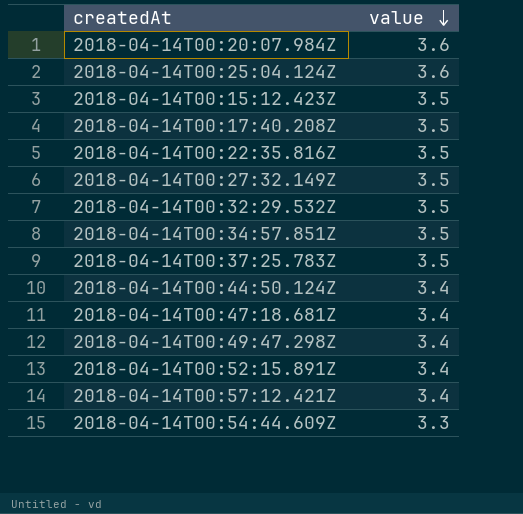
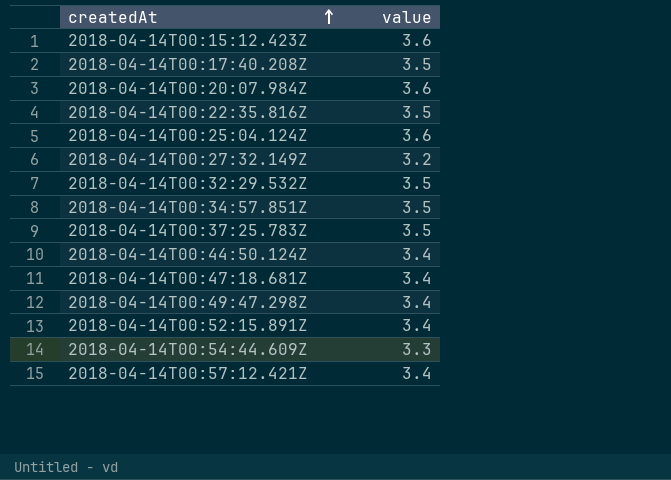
row order: value descending -> createdAt ascending
2018-04-14T00:15:12.423Z | value: 3.5 -> 3.6
2018-04-14T00:27:32.149Z | value: 3.5 -> 3.2

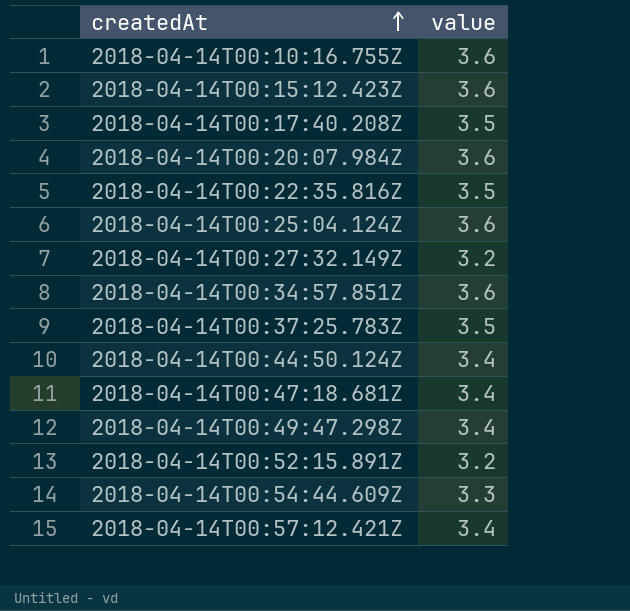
row 2018-04-14T00:32:29.532Z: 3.5 -> none
row 2018-04-14T00:10:16.755Z: none -> 3.6
2018-04-14T00:34:57.851Z | value: 3.5 -> 3.6
2018-04-14T00:52:15.891Z | value: 3.4 -> 3.2

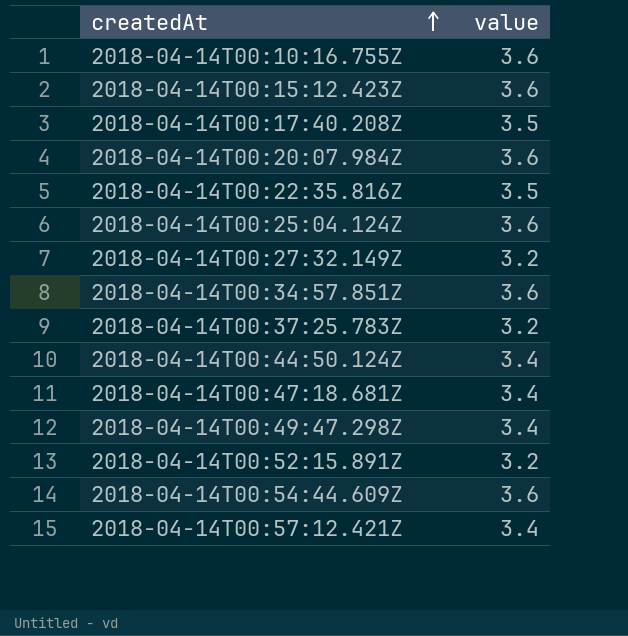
2018-04-14T00:37:25.783Z | value: 3.5 -> 3.2
2018-04-14T00:54:44.609Z | value: 3.3 -> 3.6

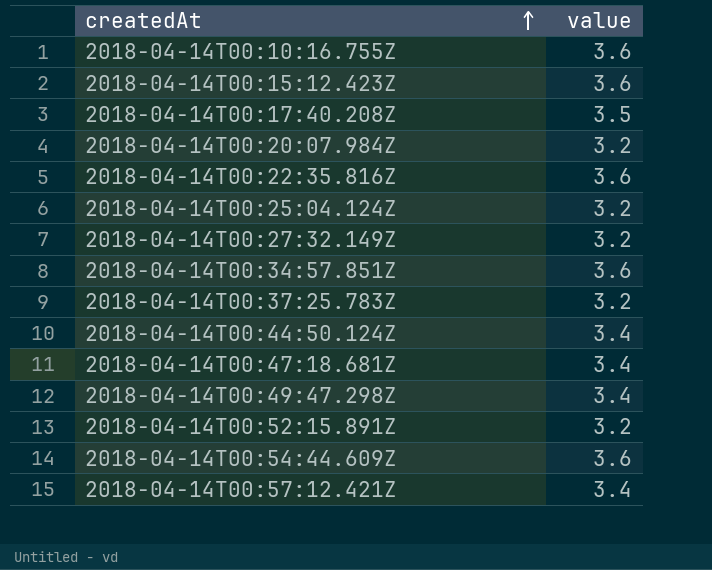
2018-04-14T00:20:07.984Z | value: 3.6 -> 3.2
2018-04-14T00:22:35.816Z | value: 3.5 -> 3.6
2018-04-14T00:25:04.124Z | value: 3.6 -> 3.2

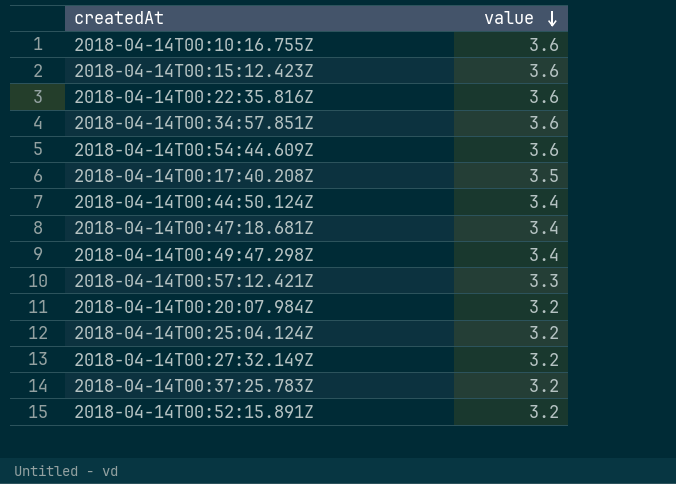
row order: createdAt ascending -> value descending
2018-04-14T00:57:12.421Z | value: 3.4 -> 3.3

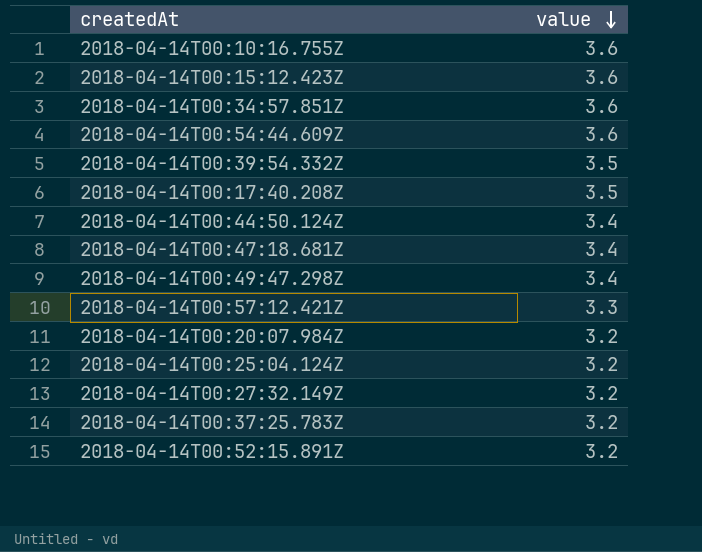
row 2018-04-14T00:22:35.816Z: 3.6 -> none
row 2018-04-14T00:39:54.332Z: none -> 3.5

